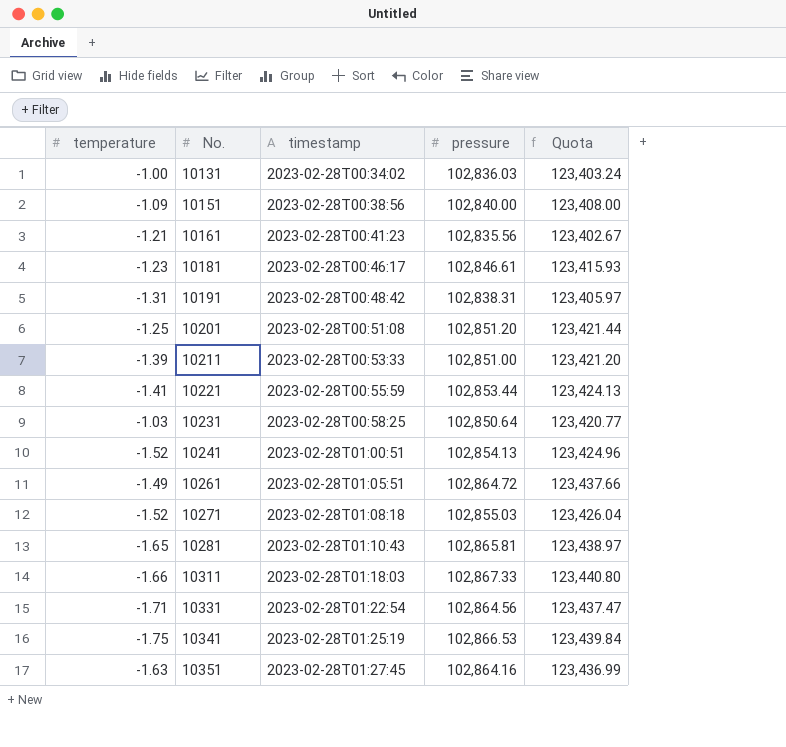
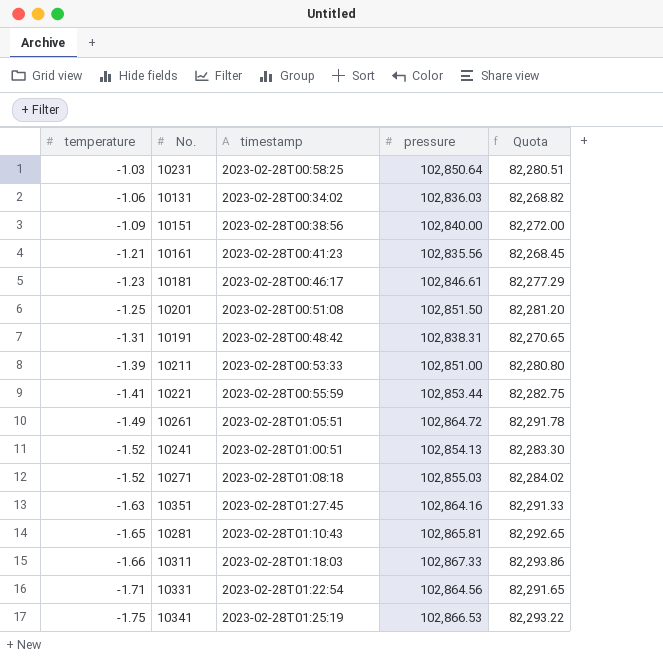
row order: No. ascending -> temperature descending
column Quota | formula: [pressure] * 1.2 -> [pressure] * 0.8
10131 | temperature: -1.00 -> -1.06
10201 | pressure: 102,851.20 -> 102,851.50

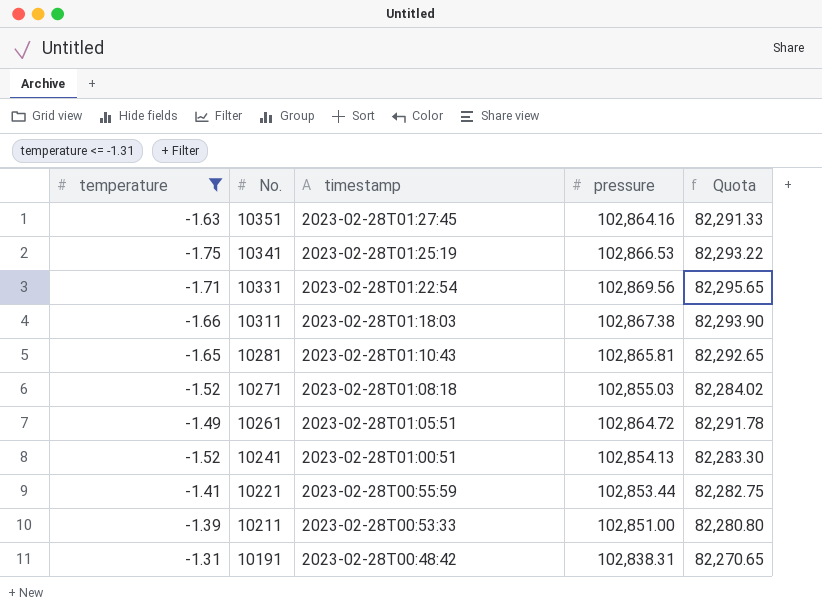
filter: none -> temperature <= -1.31
row order: temperature descending -> No. descending
10331 | pressure: 102,864.56 -> 102,869.56
10331 | Quota: 82,291.65 -> 82,295.65
10311 | pressure: 102,867.33 -> 102,867.38
10311 | Quota: 82,293.86 -> 82,293.90

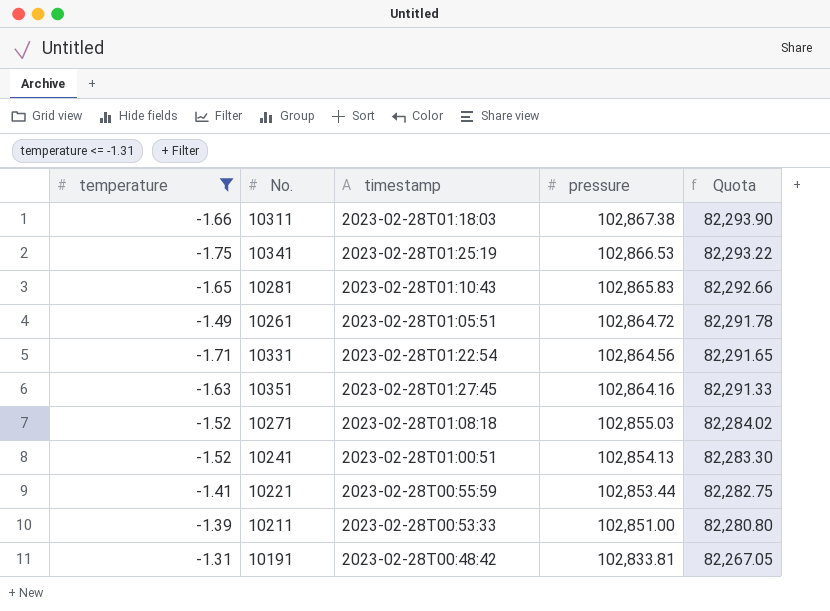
row order: No. descending -> pressure descending
10281 | pressure: 102,865.81 -> 102,865.83
10281 | Quota: 82,292.65 -> 82,292.66
10331 | pressure: 102,869.56 -> 102,864.56
10331 | Quota: 82,295.65 -> 82,291.65
10191 | pressure: 102,838.31 -> 102,833.81
10191 | Quota: 82,270.65 -> 82,267.05

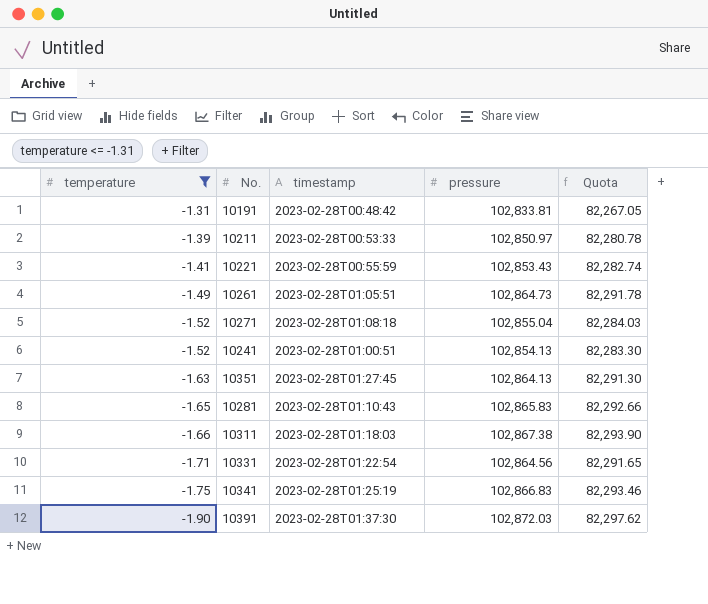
row order: pressure descending -> temperature descending
10211 | pressure: 102,851.00 -> 102,850.97
10211 | Quota: 82,280.80 -> 82,280.78
10221 | pressure: 102,853.44 -> 102,853.43
10221 | Quota: 82,282.75 -> 82,282.74
10261 | pressure: 102,864.72 -> 102,864.73
10271 | pressure: 102,855.03 -> 102,855.04
10271 | Quota: 82,284.02 -> 82,284.03
10351 | pressure: 102,864.16 -> 102,864.13
10351 | Quota: 82,291.33 -> 82,291.30
10341 | pressure: 102,866.53 -> 102,866.83
10341 | Quota: 82,293.22 -> 82,293.46
row 10391: none -> -1.90 | 2023-02-28T01:37:30 | 102,872.03 | 82,297.62

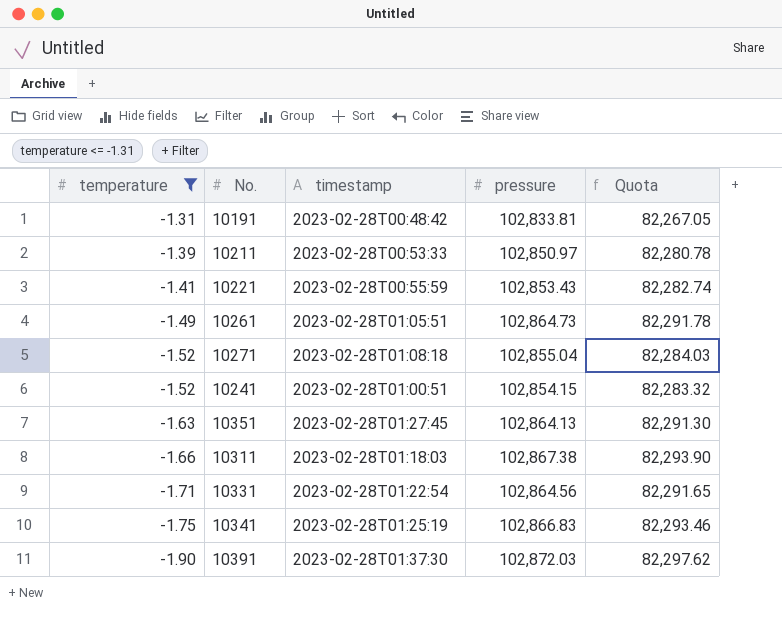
row 10281: -1.65 | 2023-02-28T01:10:43 | 102,865.83 | 82,292.66 -> none
10241 | pressure: 102,854.13 -> 102,854.15
10241 | Quota: 82,283.30 -> 82,283.32

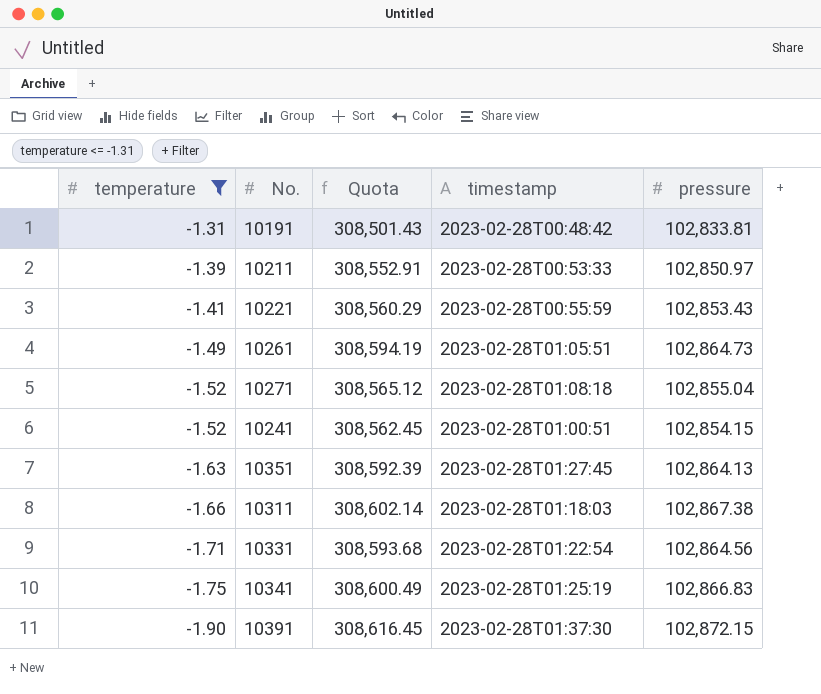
column Quota | formula: [pressure] * 0.8 -> [pressure] * 3
column Quota | position: 5 -> 3
10391 | pressure: 102,872.03 -> 102,872.15

